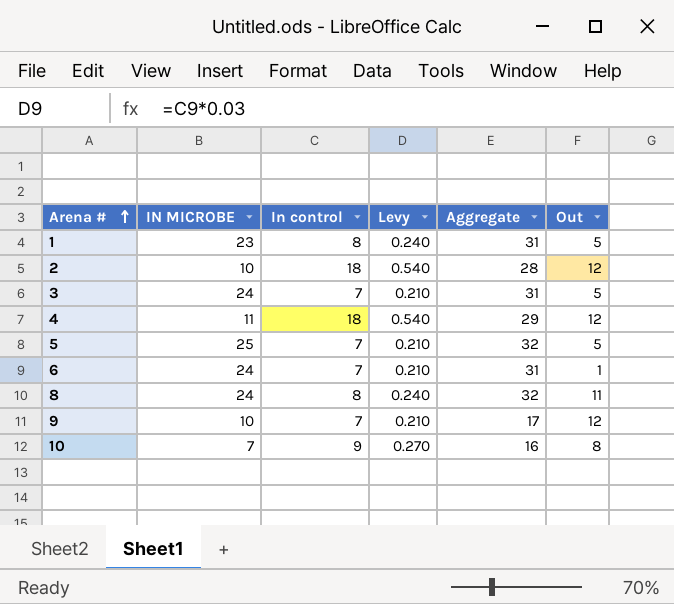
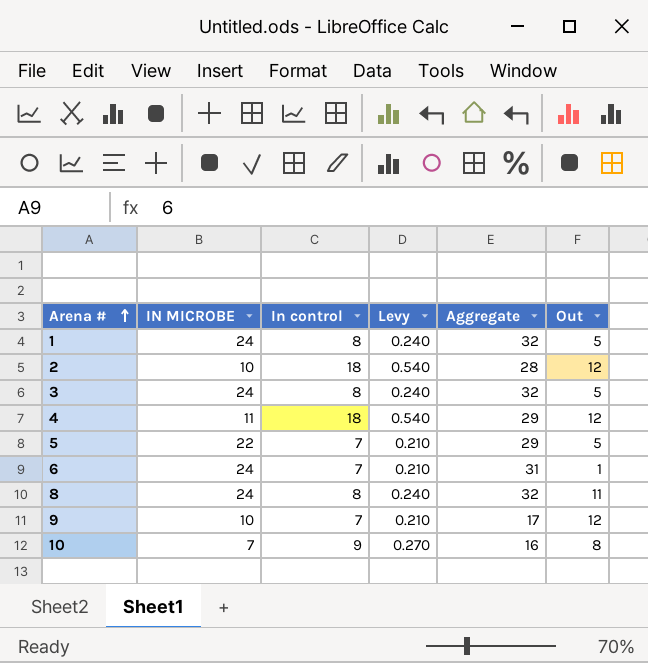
1 | IN MICROBE: 23 -> 24
1 | Aggregate: 31 -> 32
3 | In control: 7 -> 8
3 | Levy: 0.210 -> 0.240
3 | Aggregate: 31 -> 32
5 | IN MICROBE: 25 -> 22
5 | Aggregate: 32 -> 29

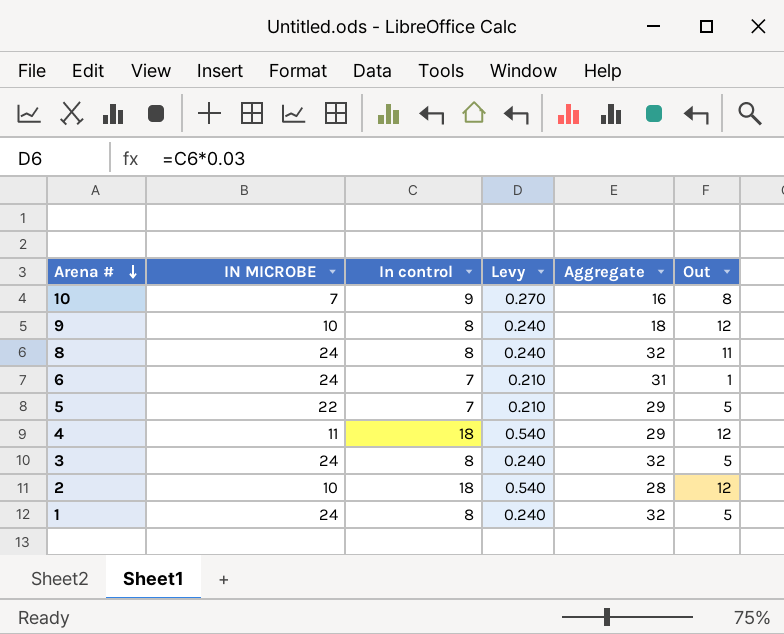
row order: Arena # ascending -> Arena # descending
9 | In control: 7 -> 8
9 | Levy: 0.210 -> 0.240
9 | Aggregate: 17 -> 18

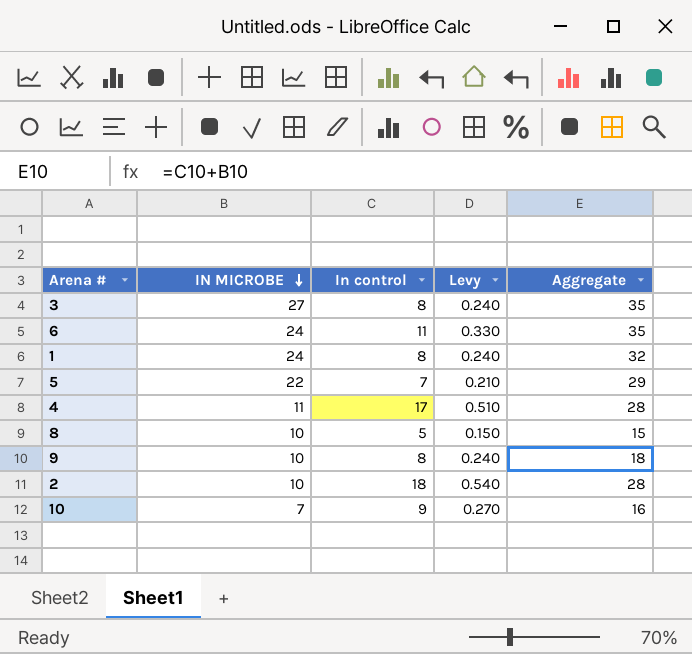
row order: Arena # descending -> IN MICROBE descending
column Out | position: 6 -> none
3 | IN MICROBE: 24 -> 27
3 | Aggregate: 32 -> 35
6 | In control: 7 -> 11
6 | Levy: 0.210 -> 0.330
6 | Aggregate: 31 -> 35
4 | In control: 18 -> 17
4 | Levy: 0.540 -> 0.510
4 | Aggregate: 29 -> 28
8 | IN MICROBE: 24 -> 10
8 | In control: 8 -> 5
8 | Levy: 0.240 -> 0.150
8 | Aggregate: 32 -> 15

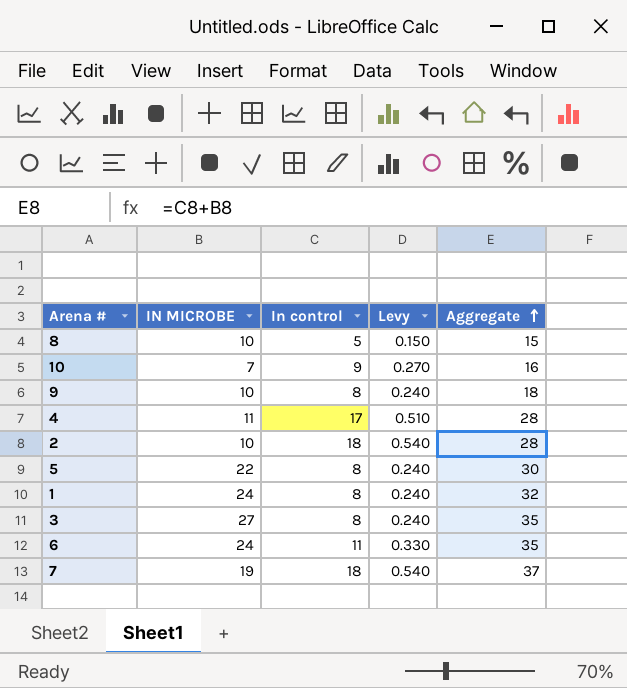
row order: IN MICROBE descending -> Aggregate ascending
5 | In control: 7 -> 8
5 | Levy: 0.210 -> 0.240
5 | Aggregate: 29 -> 30
row 7: none -> 19 | 18 | 0.540 | 37

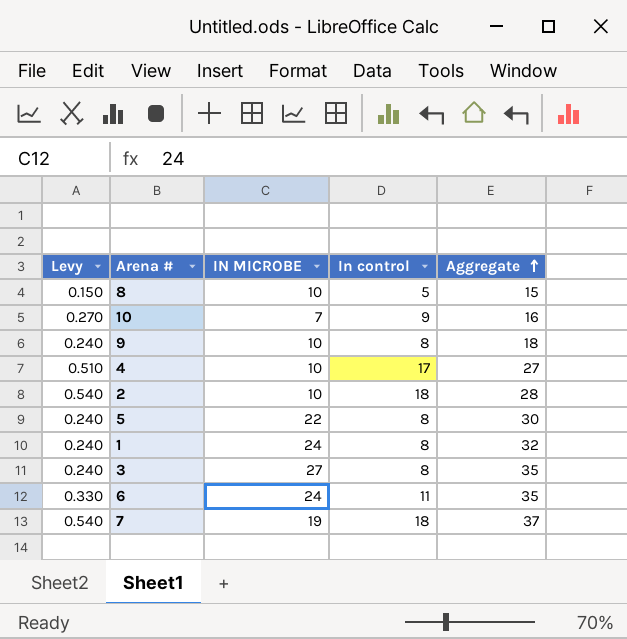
column Levy | position: 4 -> 1
4 | IN MICROBE: 11 -> 10
4 | Aggregate: 28 -> 27

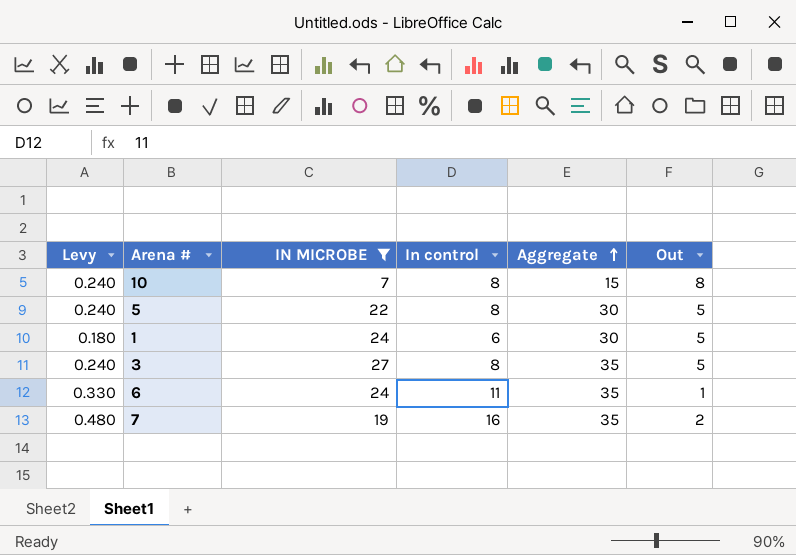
filter: none -> IN MICROBE != 10
column Out | position: none -> 6
10 | Levy: 0.270 -> 0.240
10 | In control: 9 -> 8
10 | Aggregate: 16 -> 15
1 | Levy: 0.240 -> 0.180
1 | In control: 8 -> 6
1 | Aggregate: 32 -> 30
7 | Levy: 0.540 -> 0.480
7 | In control: 18 -> 16
7 | Aggregate: 37 -> 35

